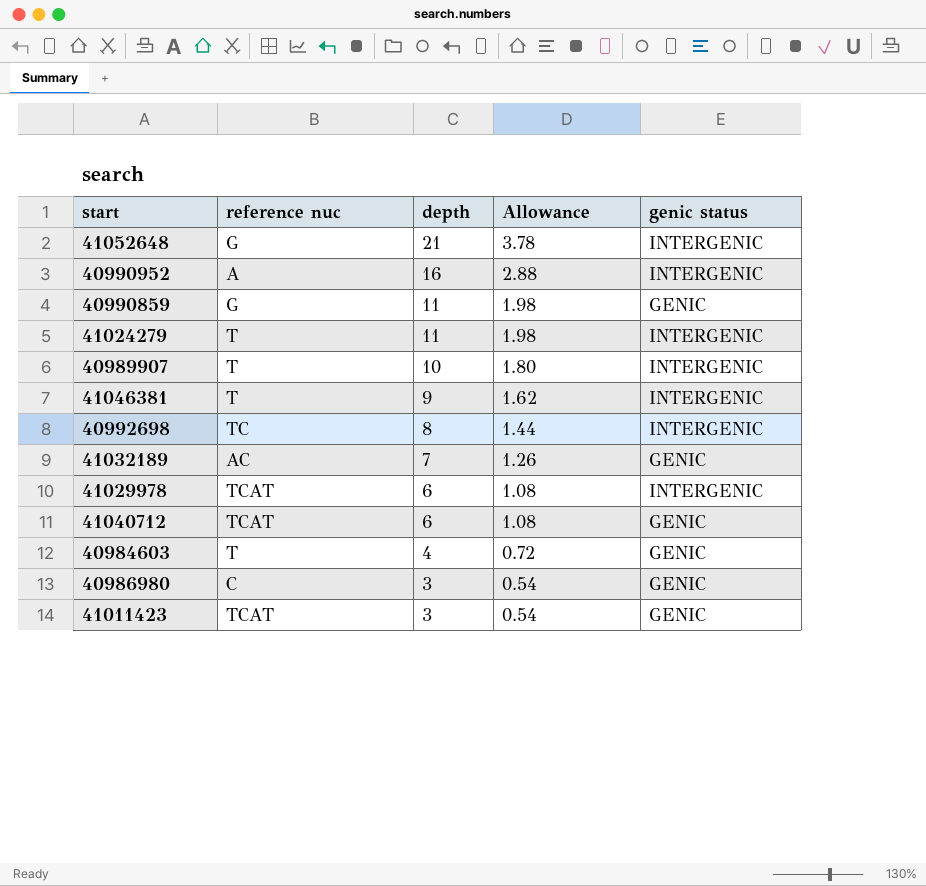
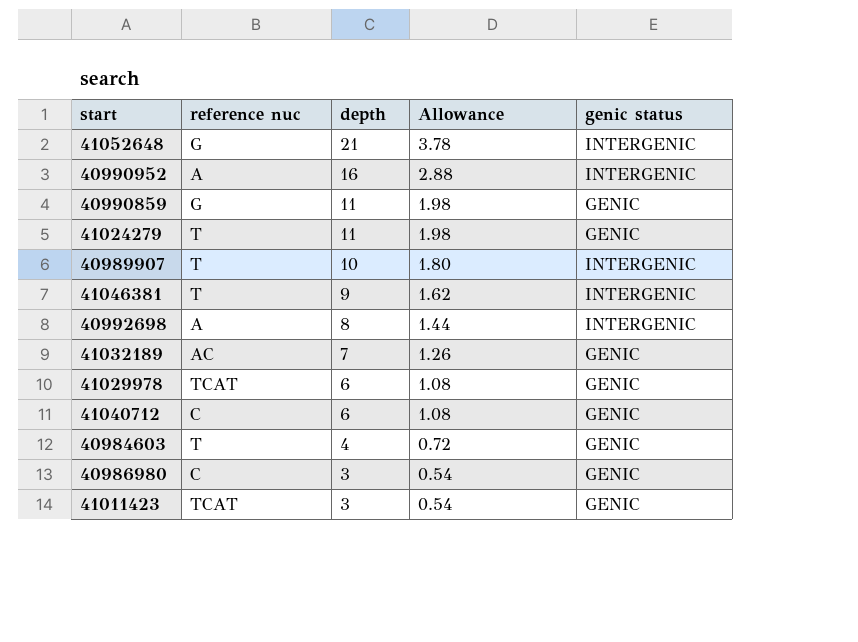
41024279 | genic status: INTERGENIC -> GENIC
40992698 | reference nuc: TC -> A
41029978 | genic status: INTERGENIC -> GENIC
41040712 | reference nuc: TCAT -> C

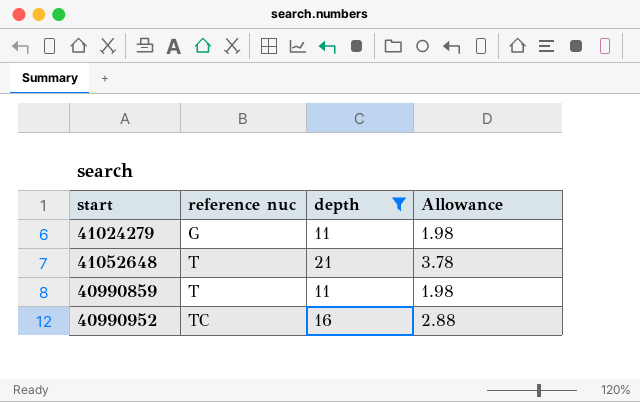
filter: none -> depth >= 11
row order: depth descending -> reference nuc ascending
column genic status | position: 5 -> none
41024279 | reference nuc: T -> G
41052648 | reference nuc: G -> T
40990859 | reference nuc: G -> T
40990952 | reference nuc: A -> TC

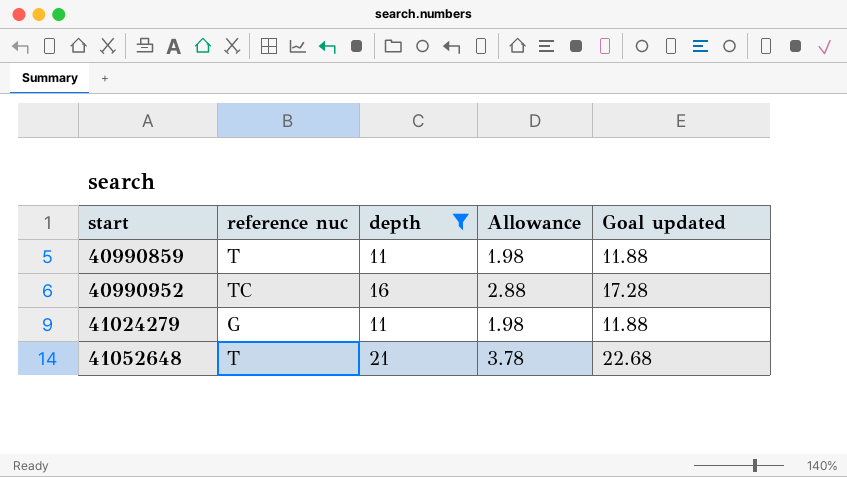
row order: reference nuc ascending -> start ascending
column Goal updated | formula: none -> [depth] * 1.08

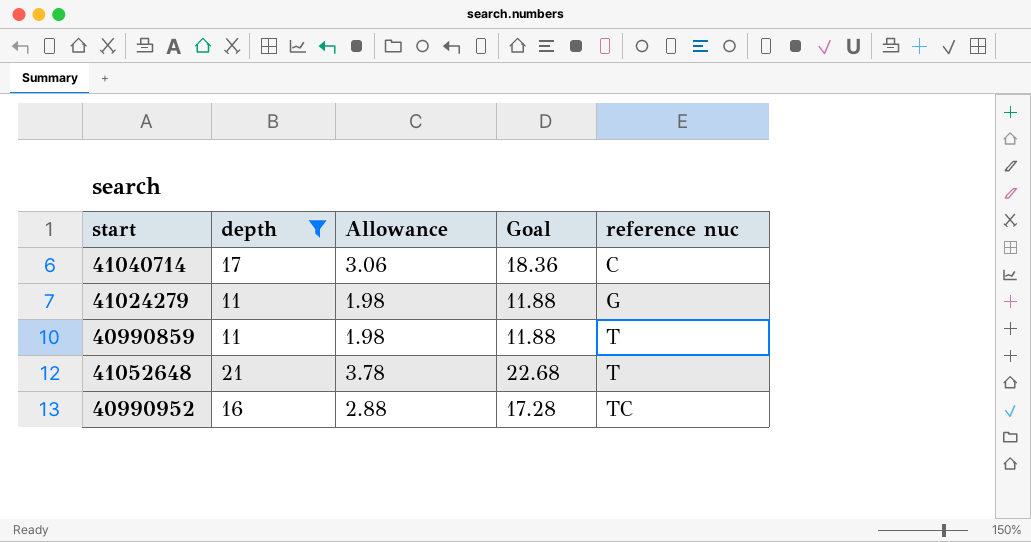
row order: start ascending -> reference nuc ascending
column name: Goal updated -> Goal
column reference nuc | position: 2 -> 5
row 41040714: none -> 17 | 3.06 | 18.36 | C

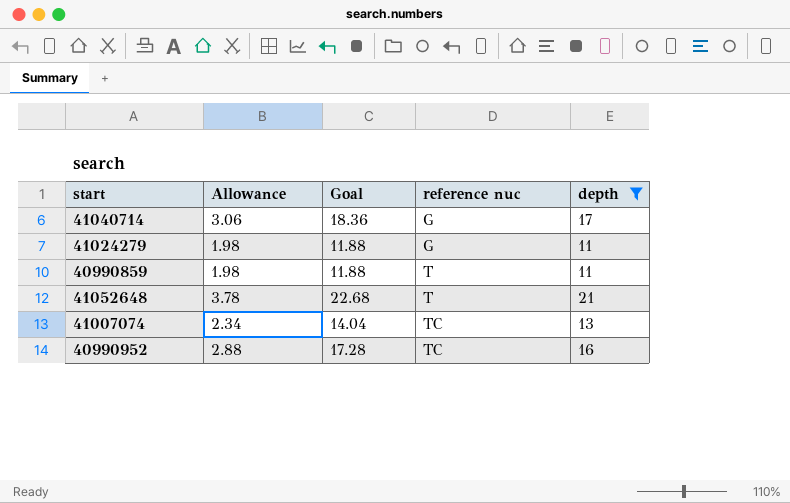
column depth | position: 2 -> 5
41040714 | reference nuc: C -> G
row 41007074: none -> 2.34 | 14.04 | TC | 13

